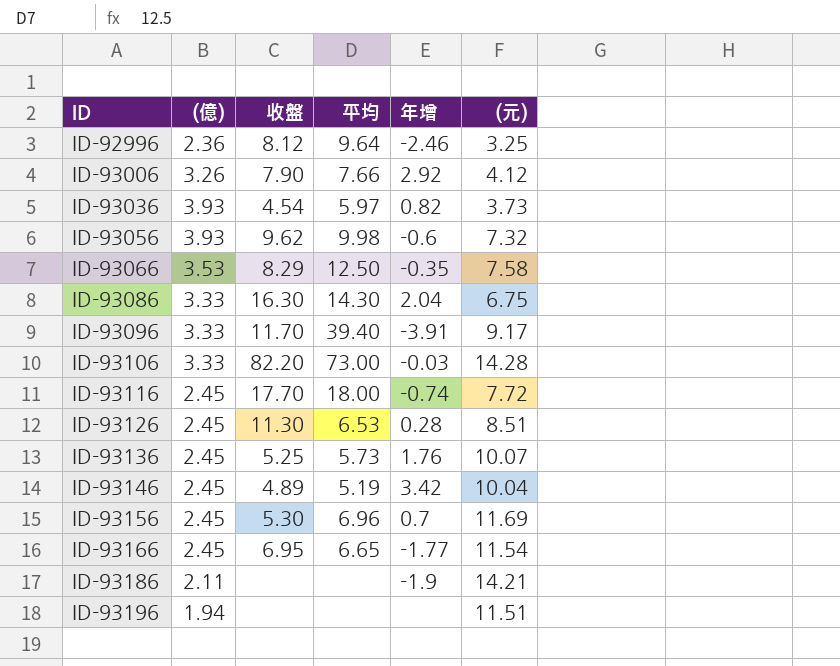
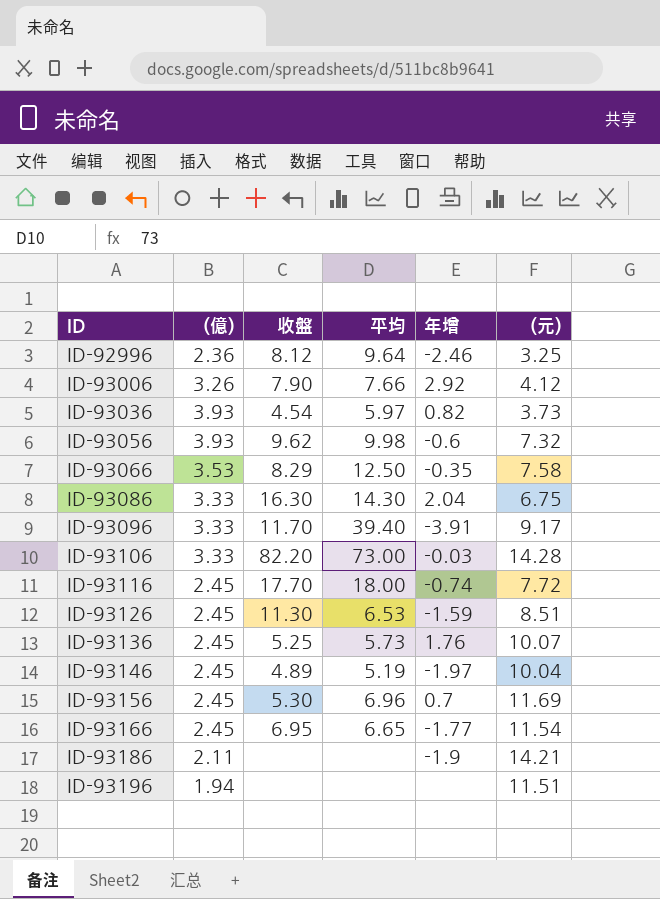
ID-93126 | 年增: 0.28 -> -1.59
ID-93146 | 年增: 3.42 -> -1.97

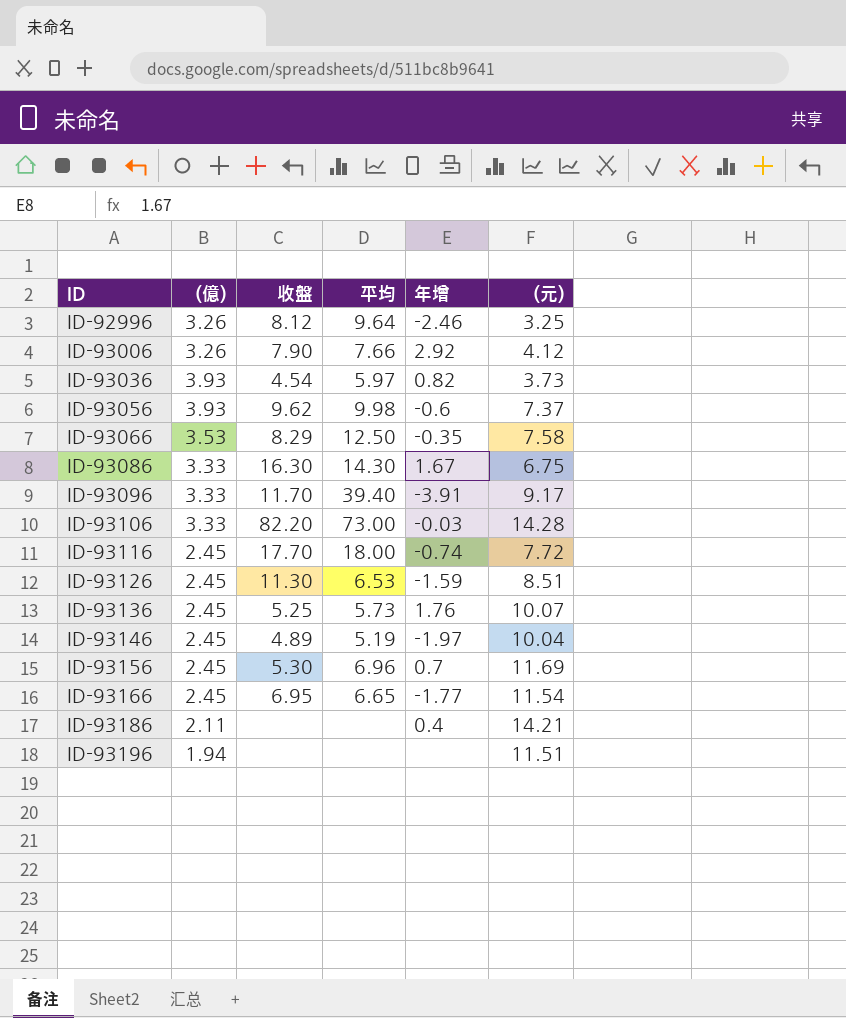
ID-92996 | (億): 2.36 -> 3.26
ID-93056 | (元): 7.32 -> 7.37
ID-93086 | 年增: 2.04 -> 1.67
ID-93186 | 年增: -1.9 -> 0.4

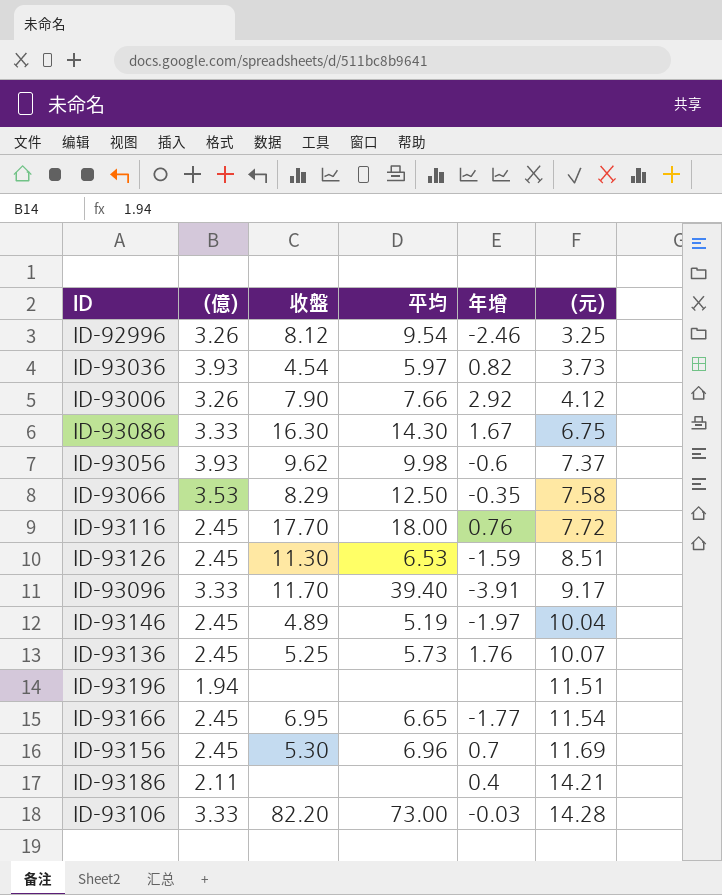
row order: ID ascending -> (元) ascending
ID-92996 | 平均: 9.64 -> 9.54
ID-93116 | 年增: -0.74 -> 0.76

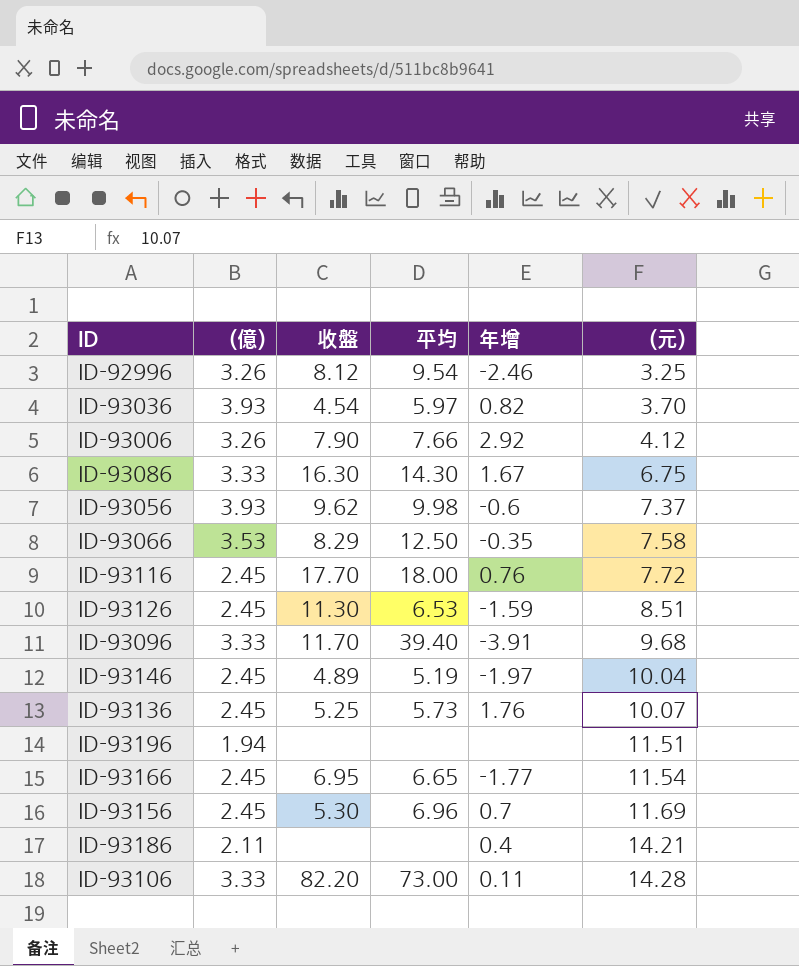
ID-93036 | (元): 3.73 -> 3.70
ID-93096 | (元): 9.17 -> 9.68
ID-93106 | 年增: -0.03 -> 0.11

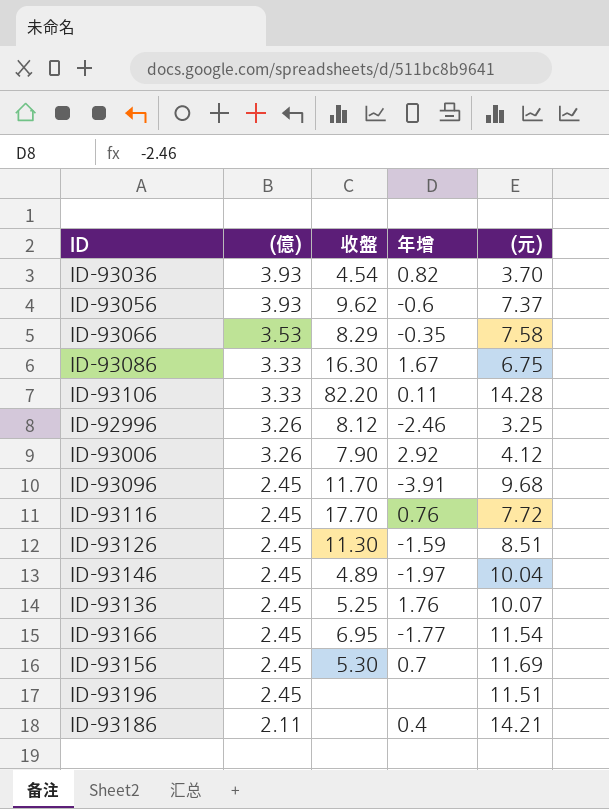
row order: (元) ascending -> (億) descending
column 平均 | position: 4 -> none
ID-93096 | (億): 3.33 -> 2.45
ID-93196 | (億): 1.94 -> 2.45

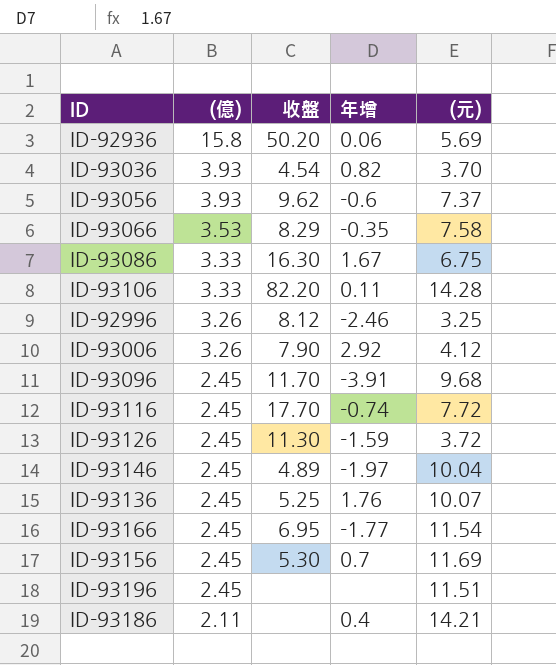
row ID-92936: none -> 15.8 | 50.20 | 0.06 | 5.69
ID-93116 | 年增: 0.76 -> -0.74
ID-93126 | (元): 8.51 -> 3.72

